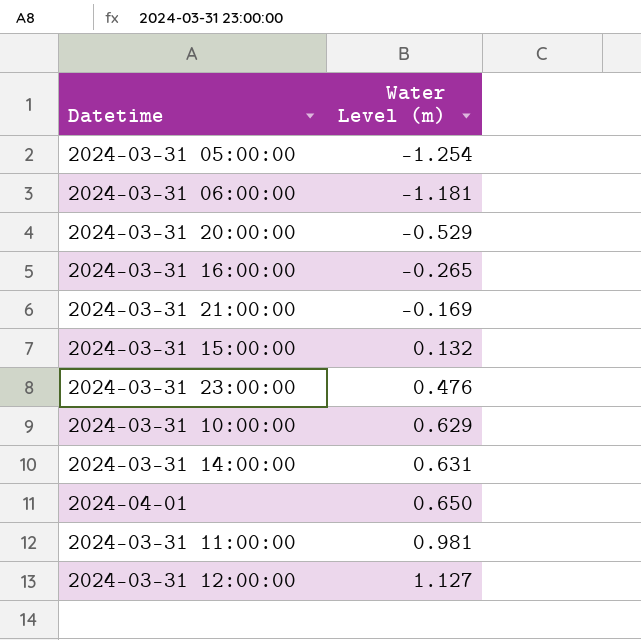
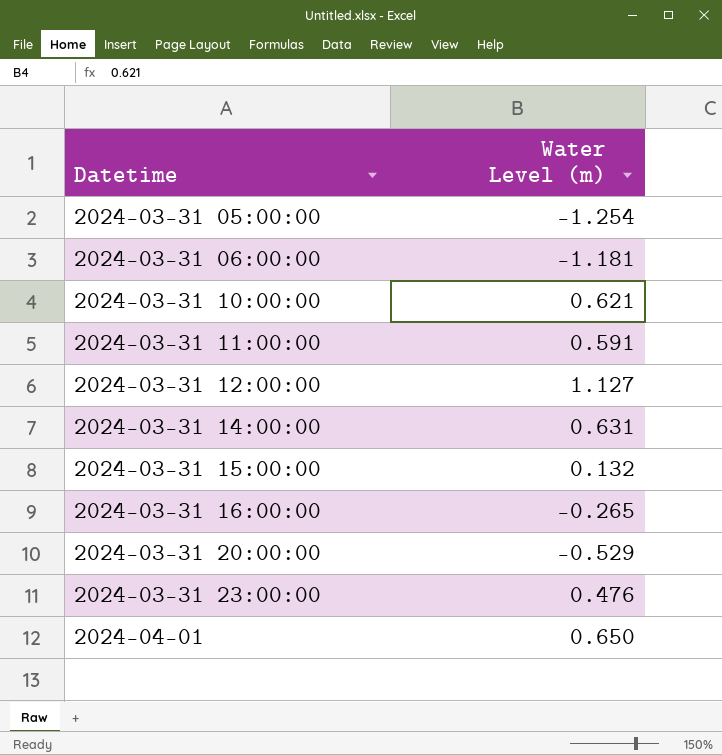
row order: Water Level (m) ascending -> Datetime ascending
row 2024-03-31 21:00:00: -0.169 -> none
2024-03-31 10:00:00 | Water Level (m): 0.629 -> 0.621
2024-03-31 11:00:00 | Water Level (m): 0.981 -> 0.591

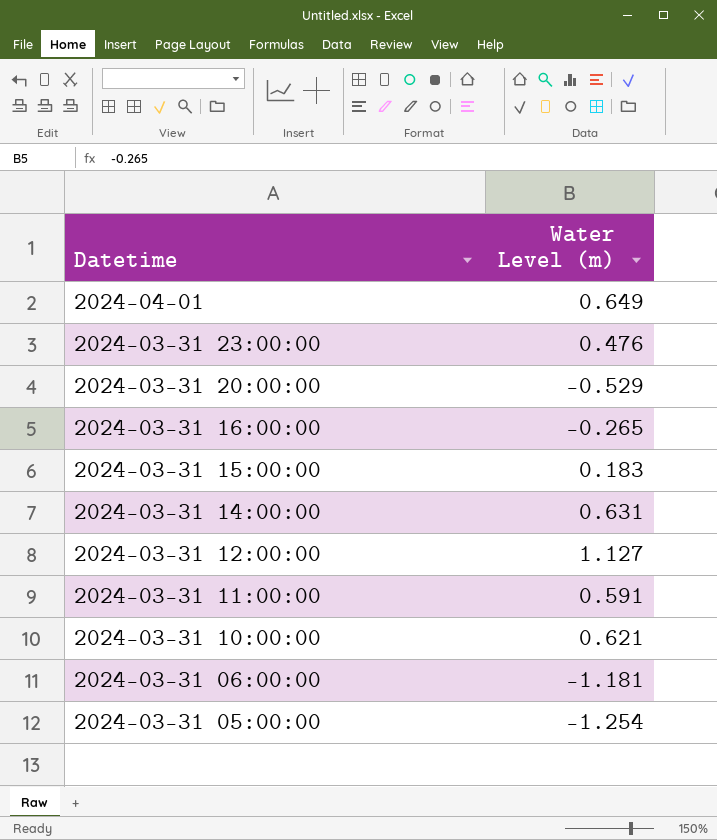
row order: Datetime ascending -> Datetime descending
2024-04-01 | Water Level (m): 0.650 -> 0.649
2024-03-31 15:00:00 | Water Level (m): 0.132 -> 0.183

